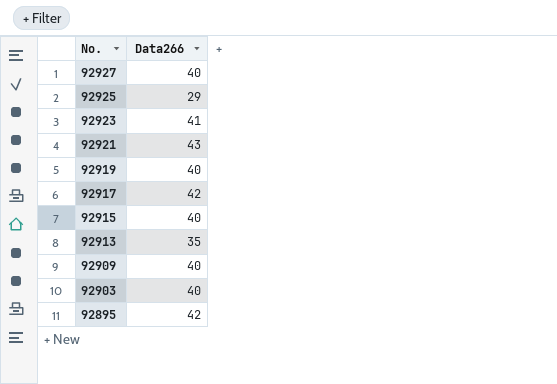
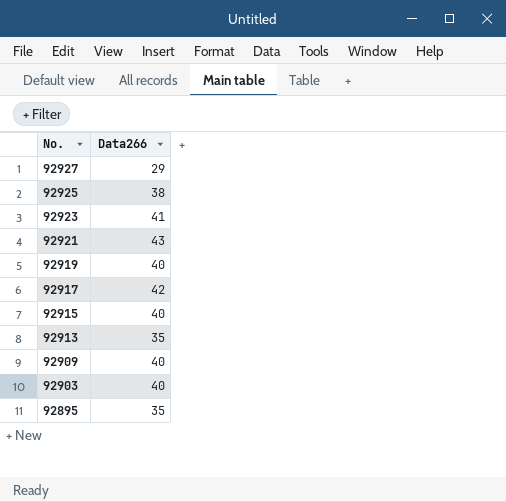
92927 | Data266: 40 -> 29
92925 | Data266: 29 -> 38
92895 | Data266: 42 -> 35

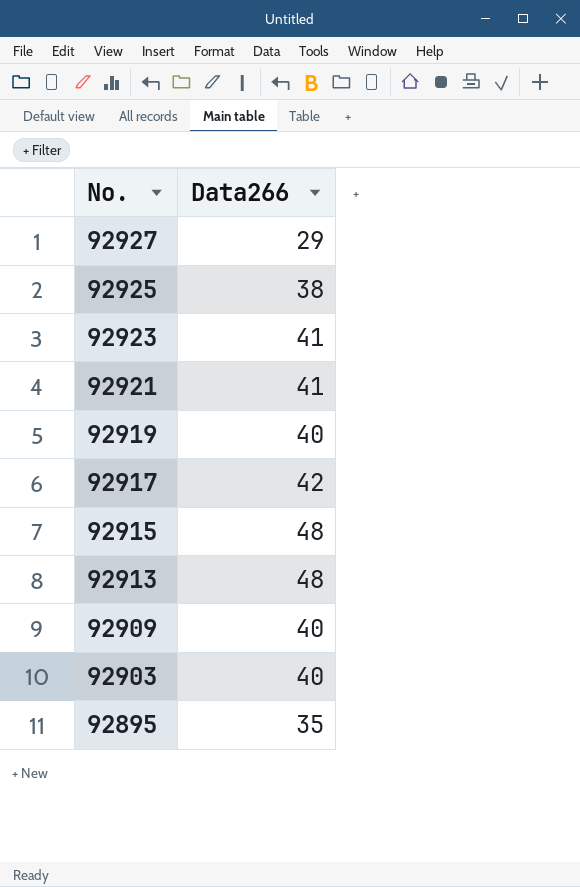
92921 | Data266: 43 -> 41
92915 | Data266: 40 -> 48
92913 | Data266: 35 -> 48

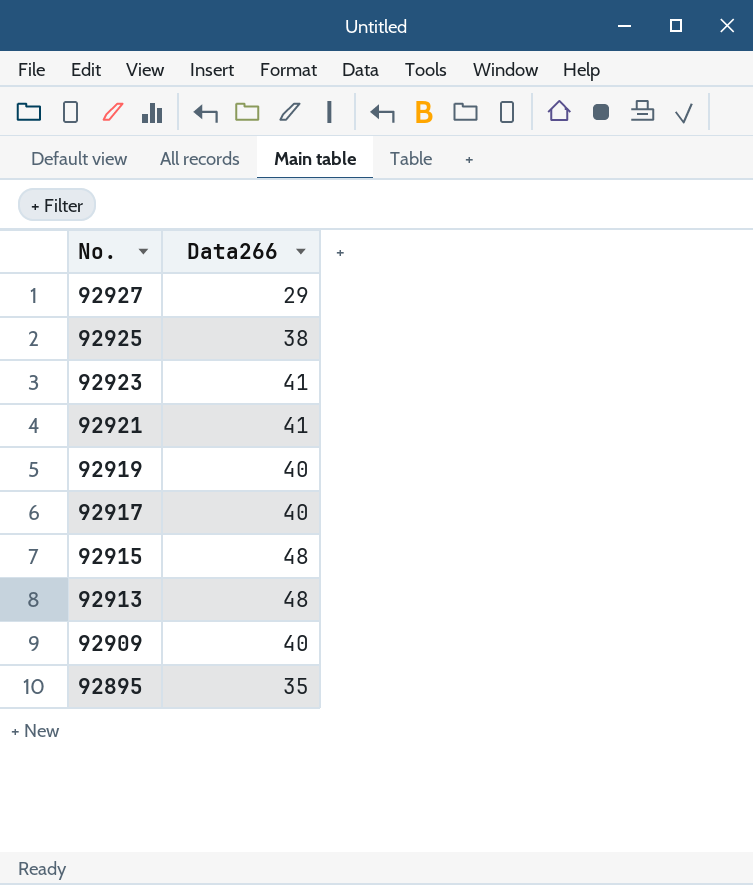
row 92903: 40 -> none
92917 | Data266: 42 -> 40

